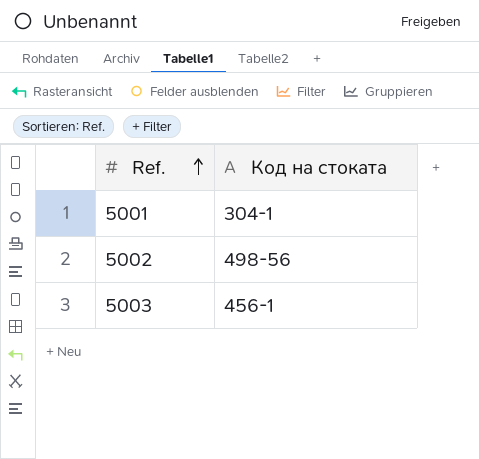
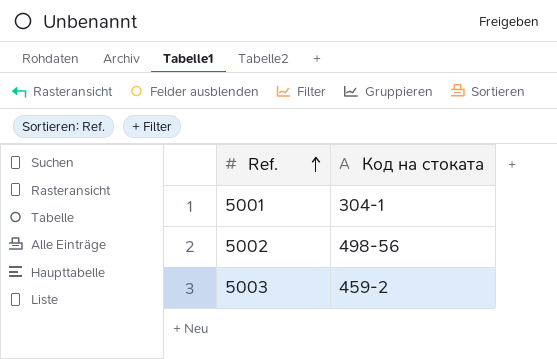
5003 | Код на стоката: 456-1 -> 459-2

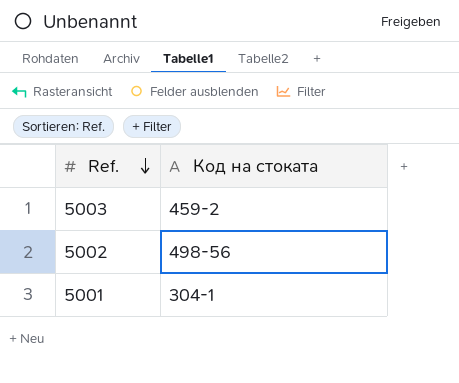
row order: Ref. ascending -> Ref. descending

